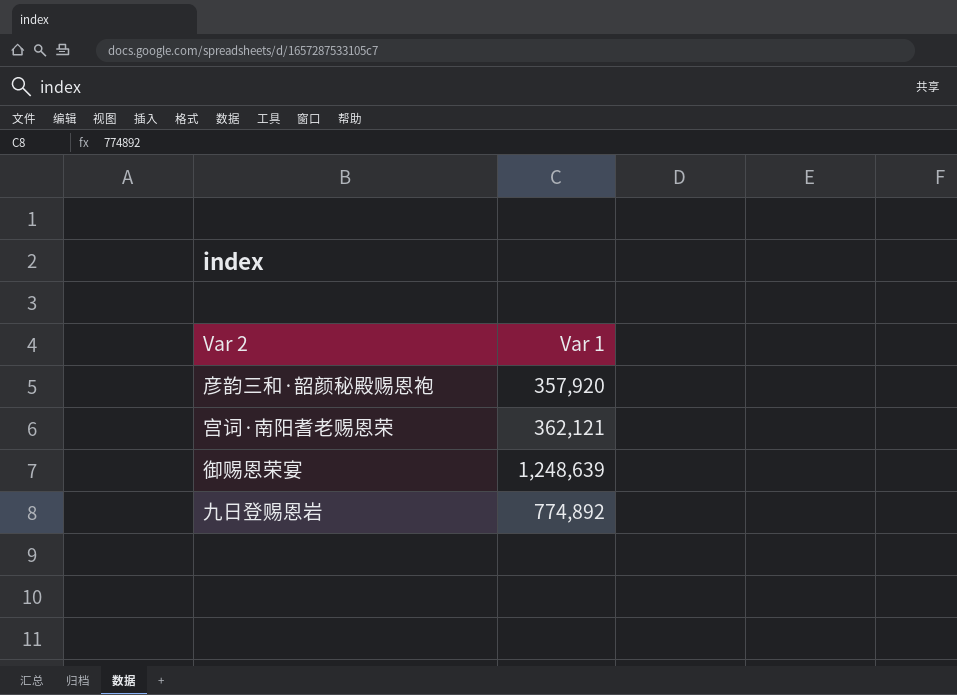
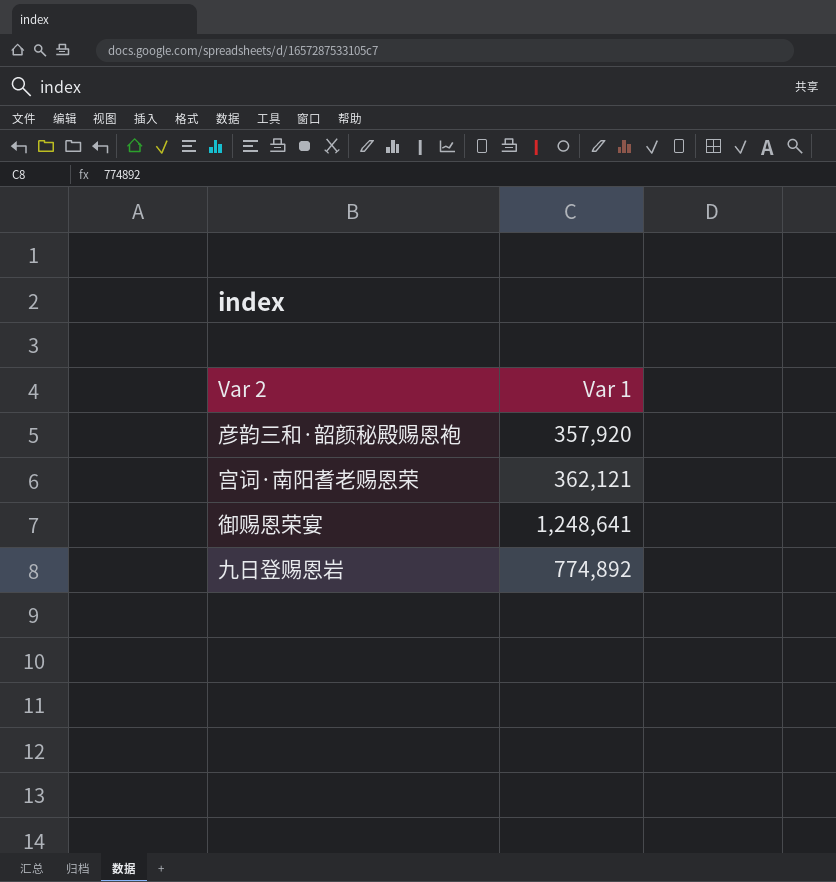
御赐恩荣宴 | Var 1: 1,248,639 -> 1,248,641

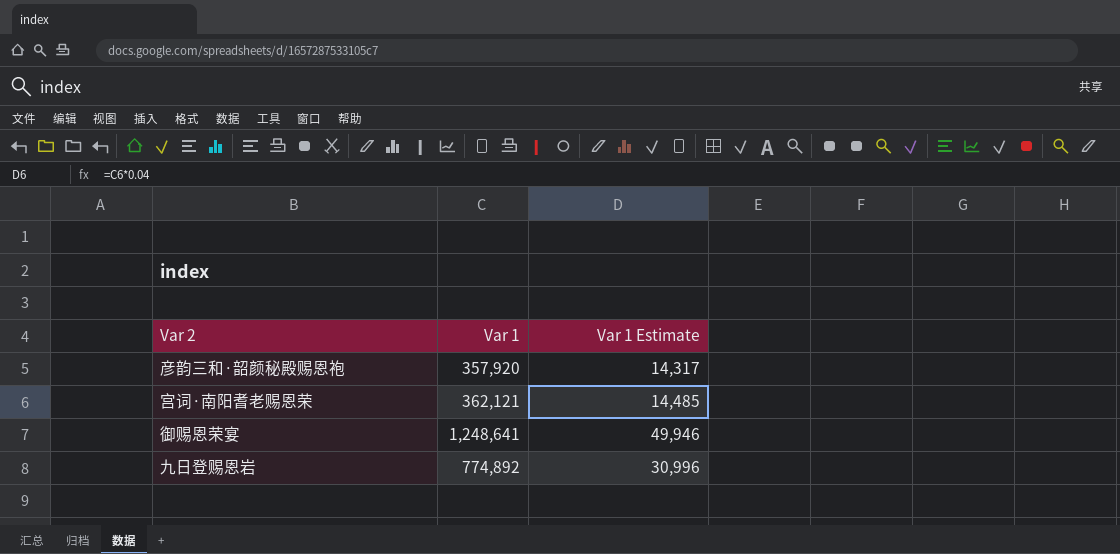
column Var 1 Estimate | formula: none -> [Var 1] * 0.04

